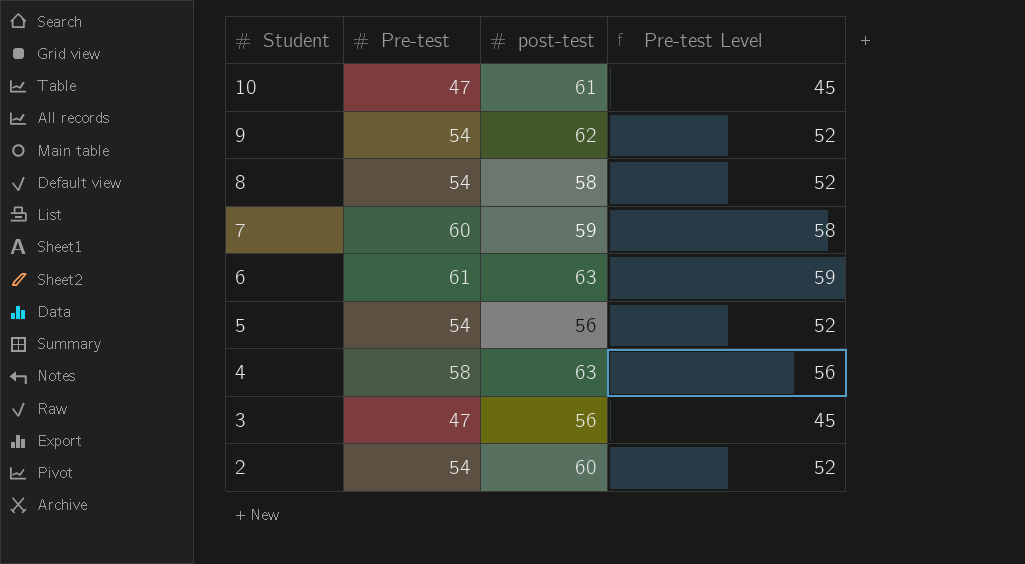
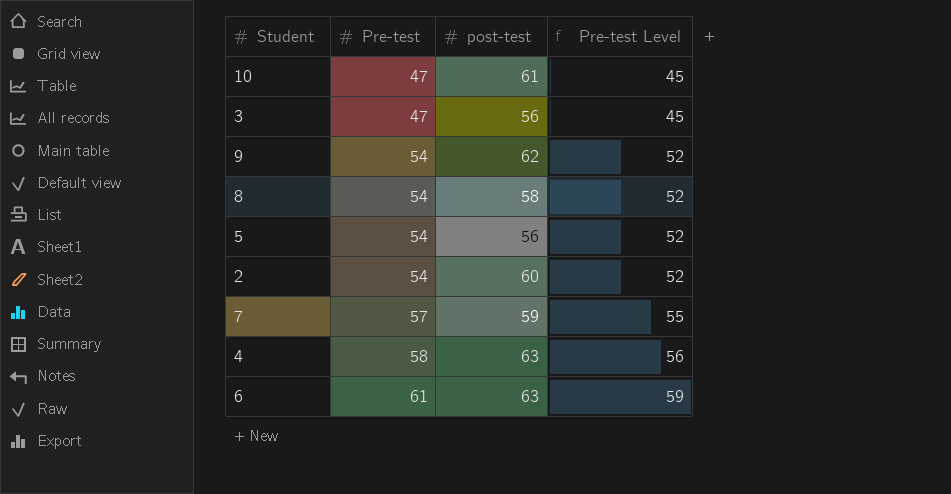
row order: Student descending -> Pre-test ascending
7 | Pre-test: 60 -> 57
7 | Pre-test Level: 58 -> 55

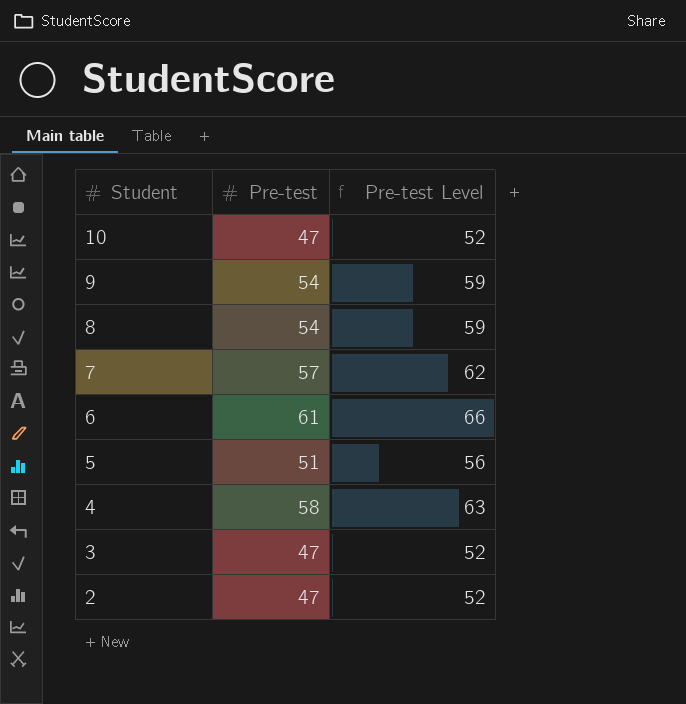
row order: Pre-test ascending -> Student descending
column post-test | position: 3 -> none
column Pre-test Level | formula: [Pre-test] - 2 -> [Pre-test] + 5
5 | Pre-test: 54 -> 51
2 | Pre-test: 54 -> 47

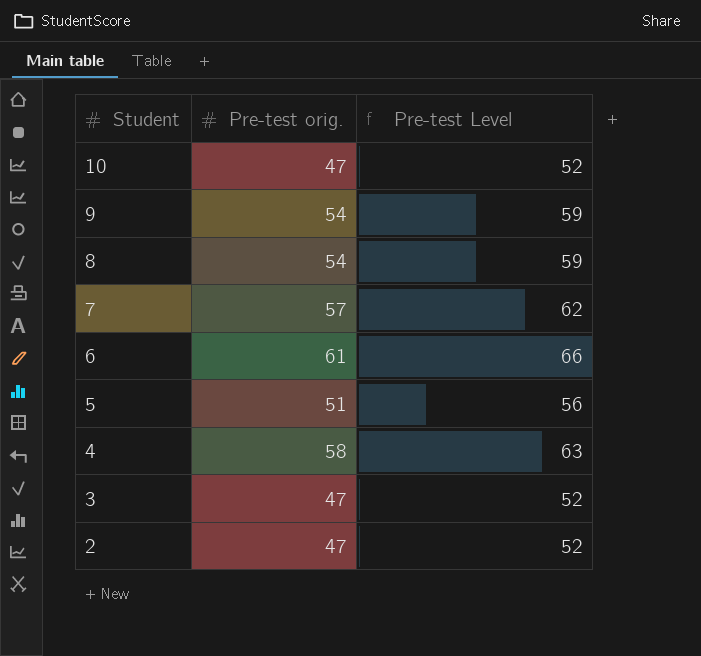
column name: Pre-test -> Pre-test orig.

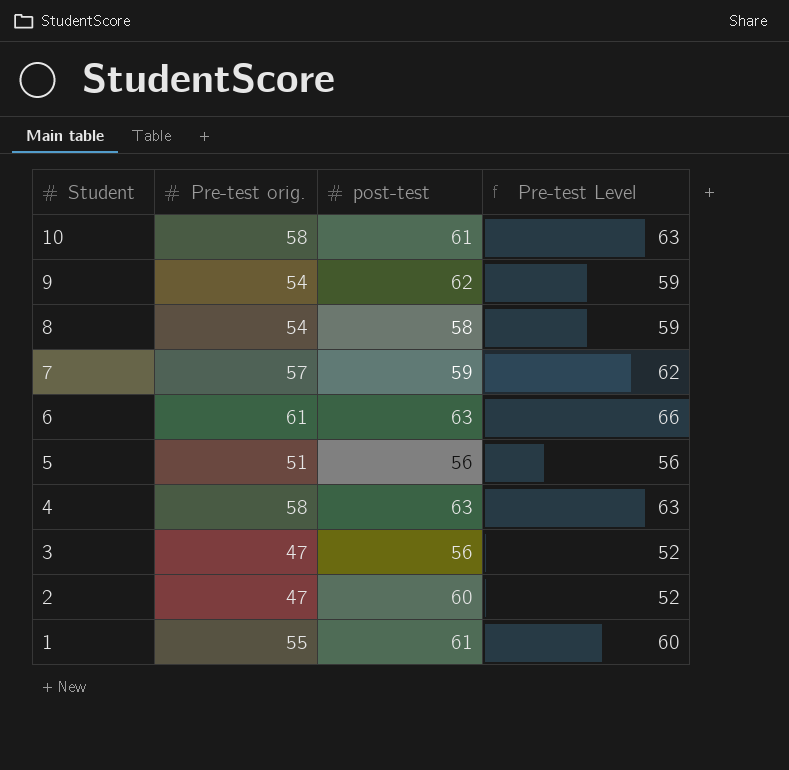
column post-test | position: none -> 3
10 | Pre-test orig.: 47 -> 58
10 | Pre-test Level: 52 -> 63
row 1: none -> 55 | 61 | 60

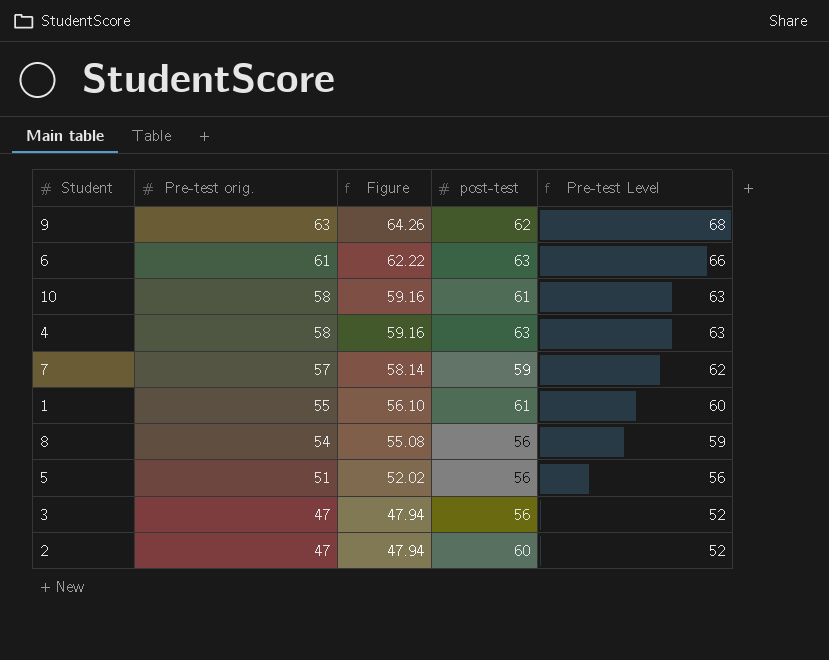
row order: Student descending -> Pre-test orig. descending
column Figure | formula: none -> [Pre-test orig.] * 1.02
9 | Pre-test orig.: 54 -> 63
9 | Pre-test Level: 59 -> 68
8 | post-test: 58 -> 56

